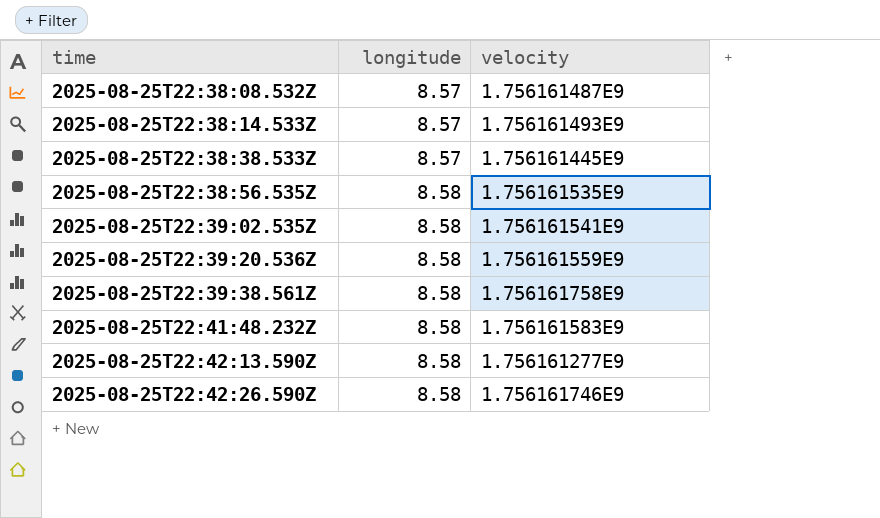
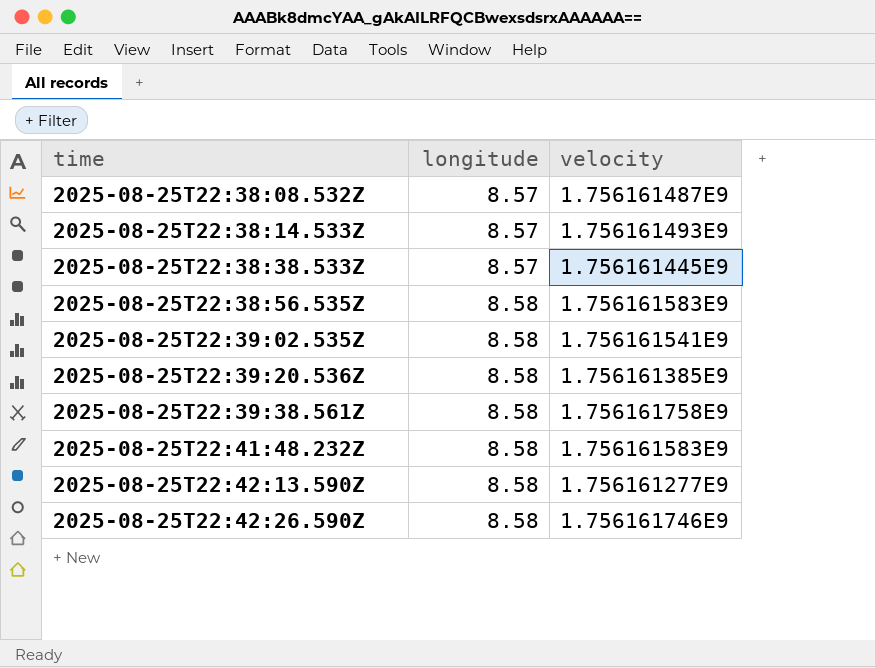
2025-08-25T22:38:56.535Z | velocity: 1.756161535E9 -> 1.756161583E9
2025-08-25T22:39:20.536Z | velocity: 1.756161559E9 -> 1.756161385E9

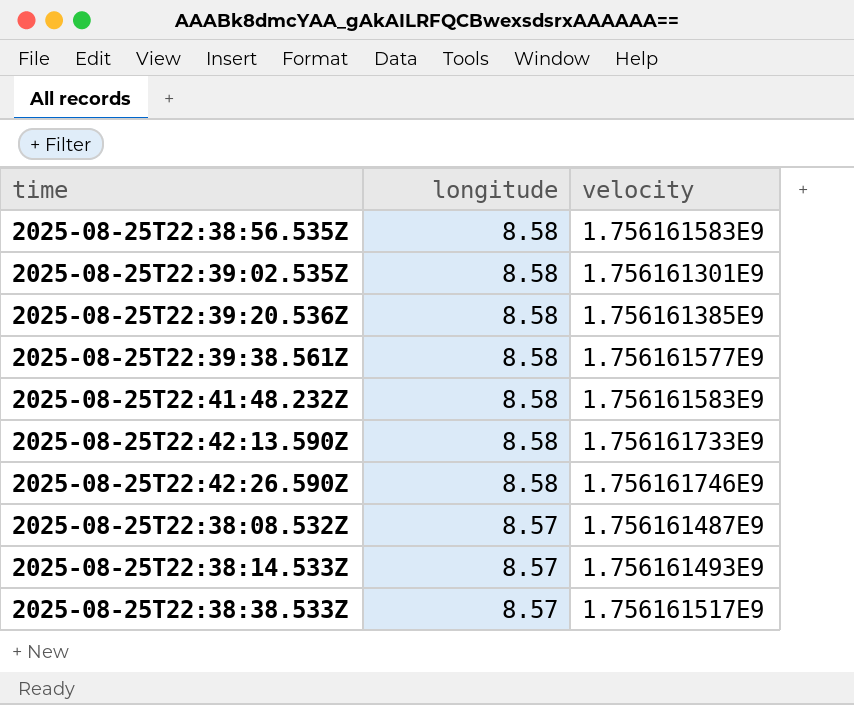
row order: time ascending -> longitude descending
2025-08-25T22:39:02.535Z | velocity: 1.756161541E9 -> 1.756161301E9
2025-08-25T22:39:38.561Z | velocity: 1.756161758E9 -> 1.756161577E9
2025-08-25T22:42:13.590Z | velocity: 1.756161277E9 -> 1.756161733E9
2025-08-25T22:38:38.533Z | velocity: 1.756161445E9 -> 1.756161517E9

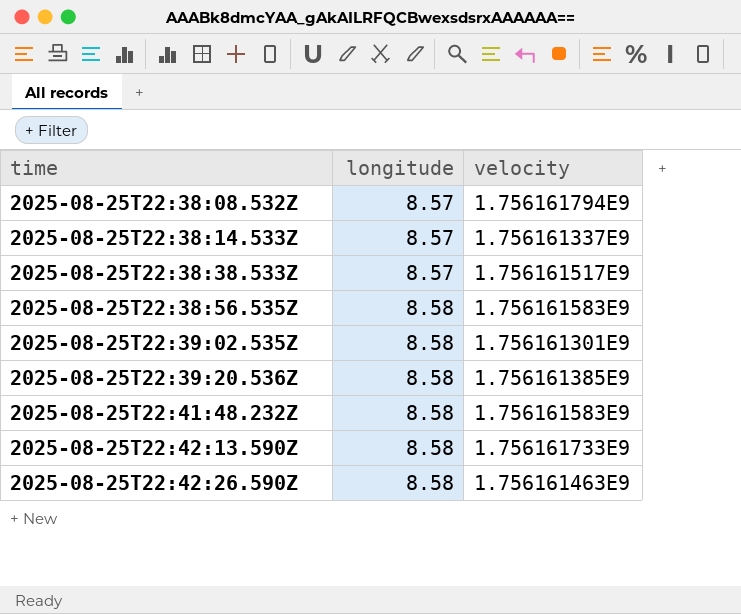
row order: longitude descending -> time ascending
row 2025-08-25T22:39:38.561Z: 8.58 | 1.756161577E9 -> none
2025-08-25T22:38:08.532Z | velocity: 1.756161487E9 -> 1.756161794E9
2025-08-25T22:38:14.533Z | velocity: 1.756161493E9 -> 1.756161337E9
2025-08-25T22:42:26.590Z | velocity: 1.756161746E9 -> 1.756161463E9

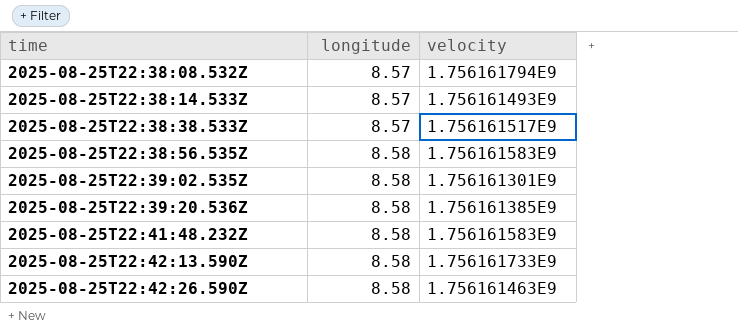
2025-08-25T22:38:14.533Z | velocity: 1.756161337E9 -> 1.756161493E9

